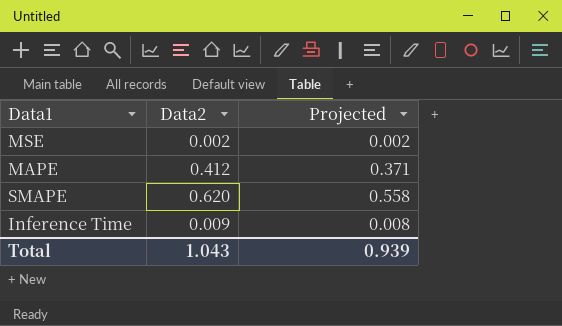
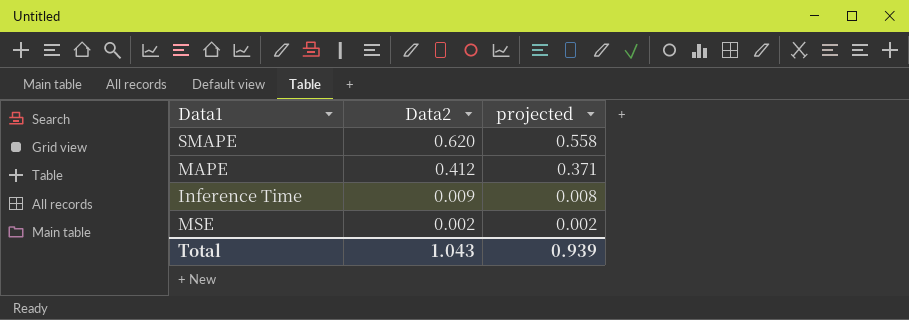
row order: none -> Data2 descending
column name: Projected -> projected

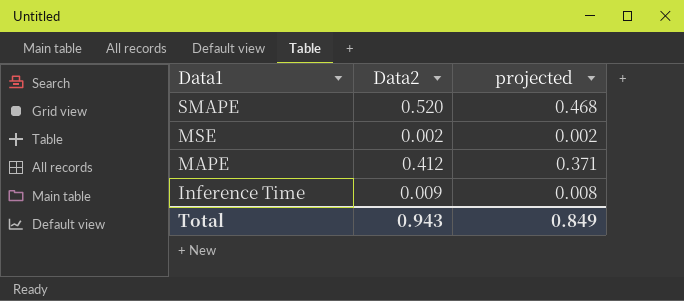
row order: Data2 descending -> Data1 descending
SMAPE | Data2: 0.620 -> 0.520
SMAPE | projected: 0.558 -> 0.468
Total | Data2: 1.043 -> 0.943
Total | projected: 0.939 -> 0.849

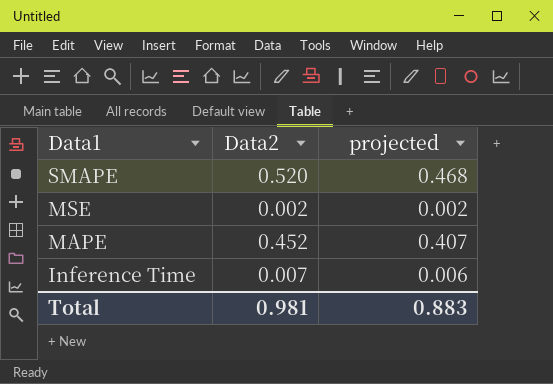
MAPE | Data2: 0.412 -> 0.452
MAPE | projected: 0.371 -> 0.407
Inference Time | Data2: 0.009 -> 0.007
Inference Time | projected: 0.008 -> 0.006
Total | Data2: 0.943 -> 0.981
Total | projected: 0.849 -> 0.883

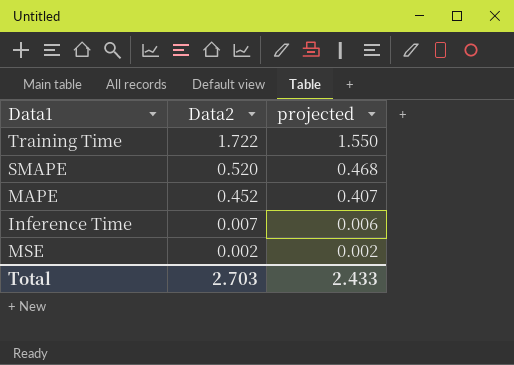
row order: Data1 descending -> Data2 descending
row Training Time: none -> 1.722 | 1.550
Total | Data2: 0.981 -> 2.703
Total | projected: 0.883 -> 2.433

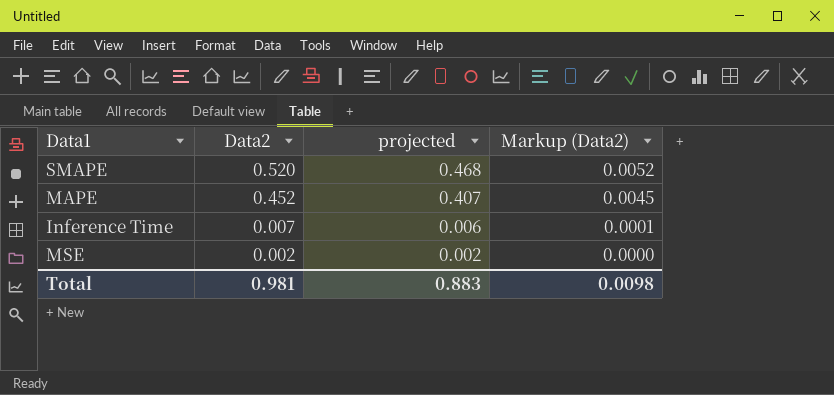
column Markup (Data2) | formula: none -> [Data2] * 0.01
row Training Time: 1.722 | 1.550 -> none
Total | Data2: 2.703 -> 0.981
Total | projected: 2.433 -> 0.883

